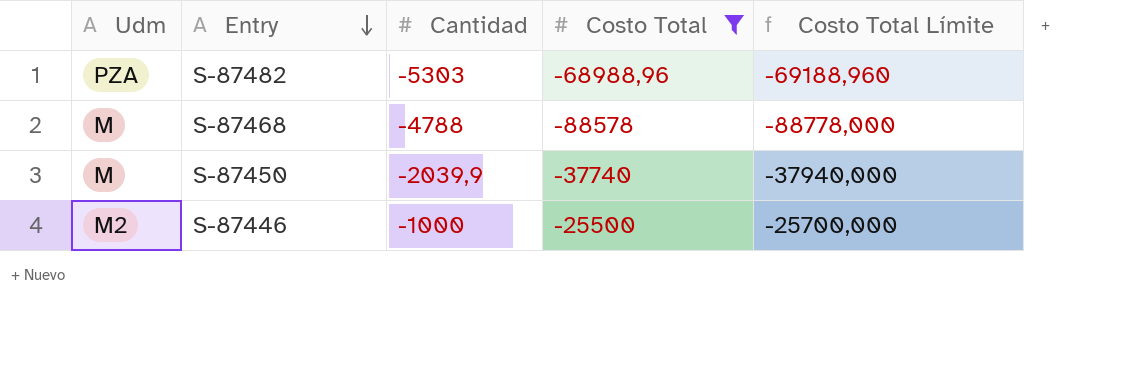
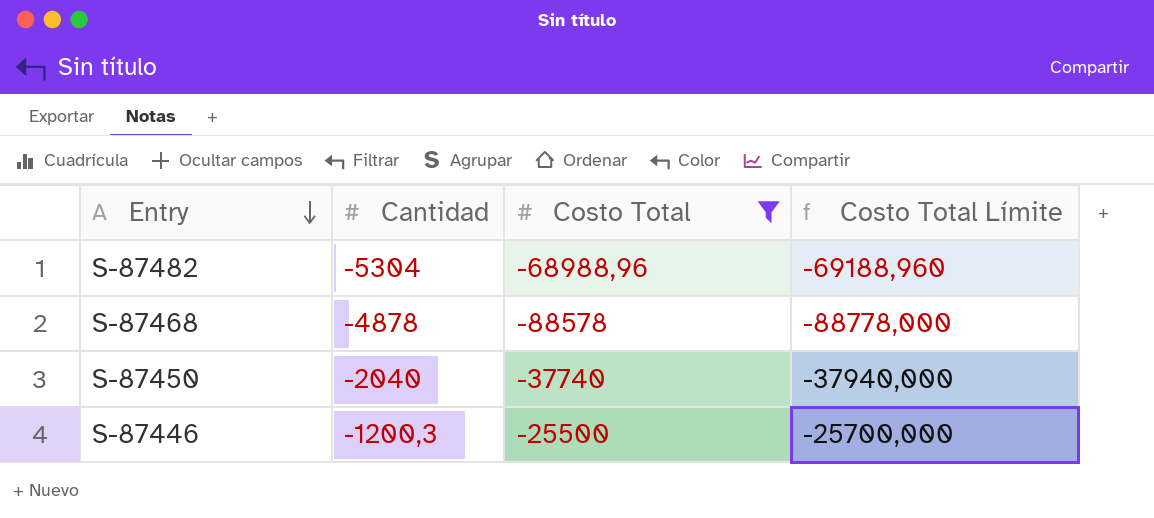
column Udm | position: 1 -> none
S-87482 | Cantidad: -5303 -> -5304
S-87468 | Cantidad: -4788 -> -4878
S-87450 | Cantidad: -2039,9 -> -2040
S-87446 | Cantidad: -1000 -> -1200,3

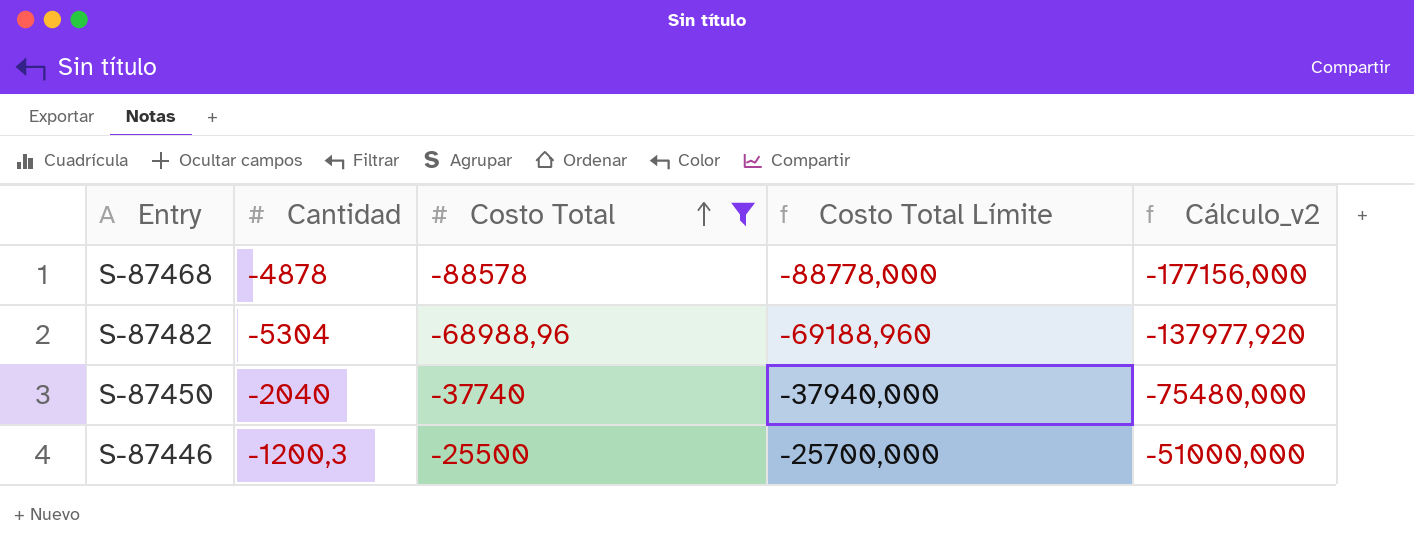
row order: Entry descending -> Costo Total ascending
column Cálculo_v2 | formula: none -> [Costo Total] * 2

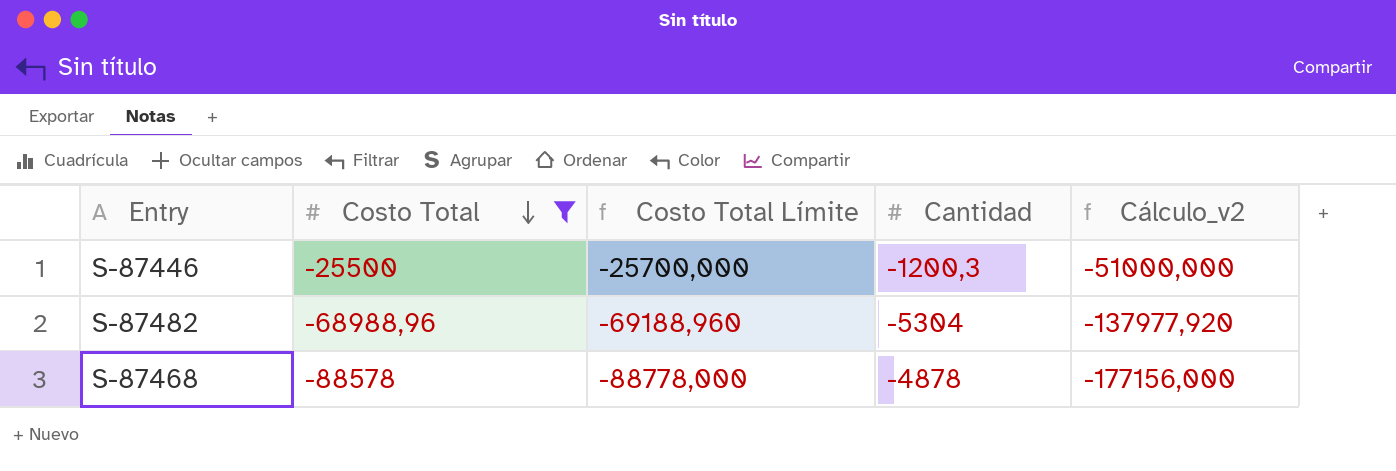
row order: Costo Total ascending -> Costo Total descending
column Cantidad | position: 2 -> 4
row S-87450: -2040 | -37740 | -37940,000 | -75480,000 -> none

